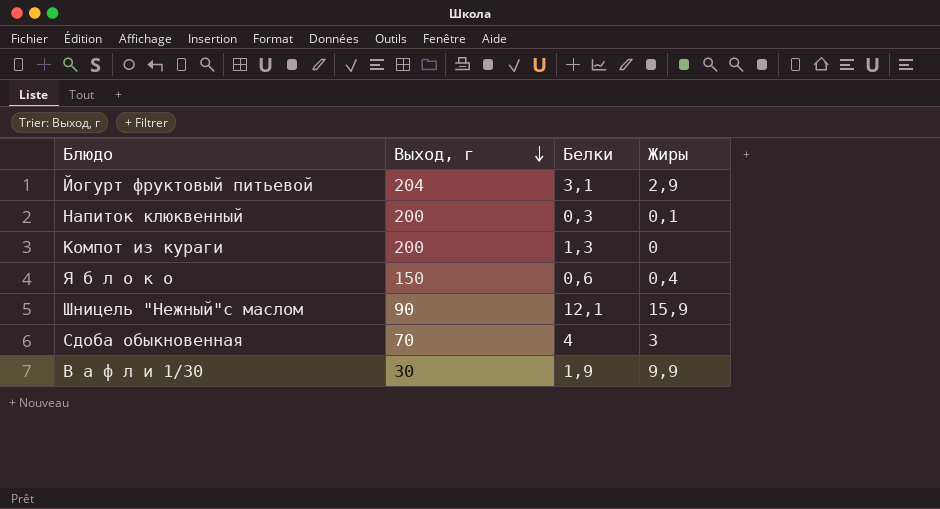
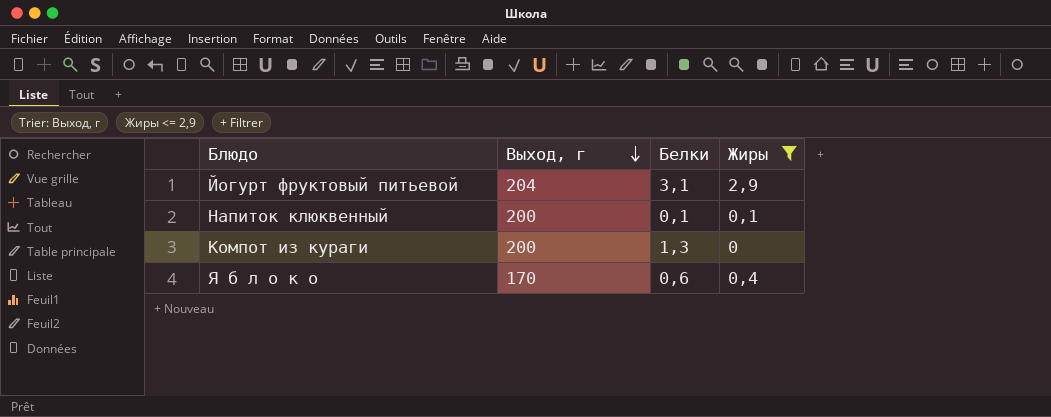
filter: none -> Жиры <= 2,9
Напиток клюквенный | Белки: 0,3 -> 0,1
Я б л о к о | Выход, г: 150 -> 170

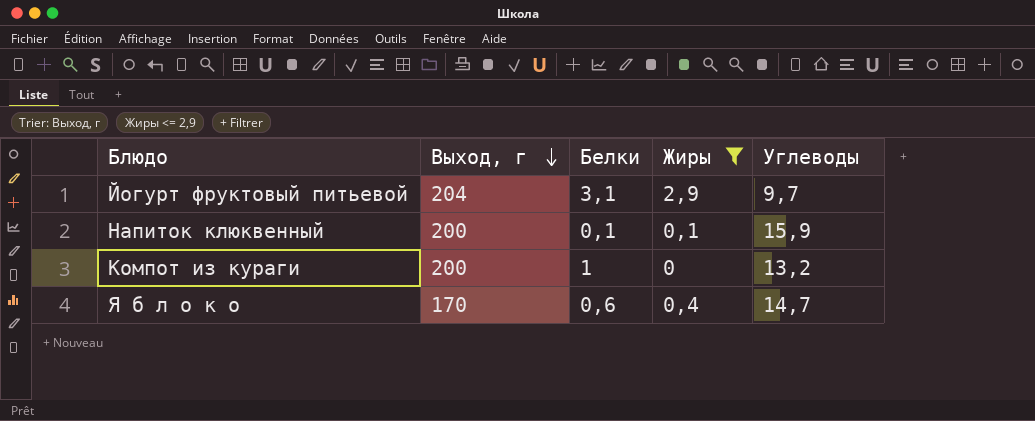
column Углеводы | position: none -> 5
Компот из кураги | Белки: 1,3 -> 1

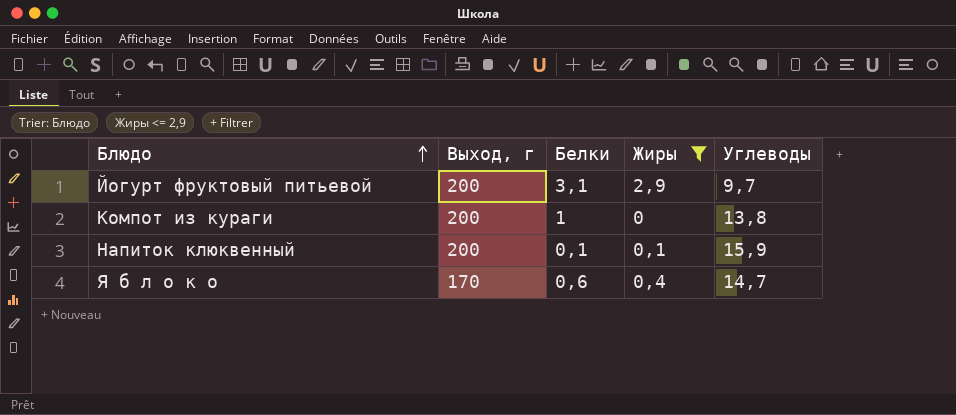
row order: Выход, г descending -> Блюдо ascending
Йогурт фруктовый питьевой | Выход, г: 204 -> 200
Компот из кураги | Углеводы: 13,2 -> 13,8

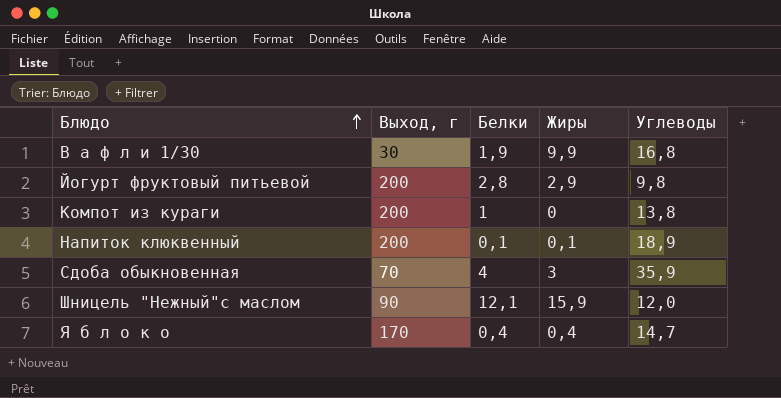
filter: Жиры <= 2,9 -> none
Йогурт фруктовый питьевой | Белки: 3,1 -> 2,8
Йогурт фруктовый питьевой | Углеводы: 9,7 -> 9,8
Напиток клюквенный | Углеводы: 15,9 -> 18,9
Я б л о к о | Белки: 0,6 -> 0,4

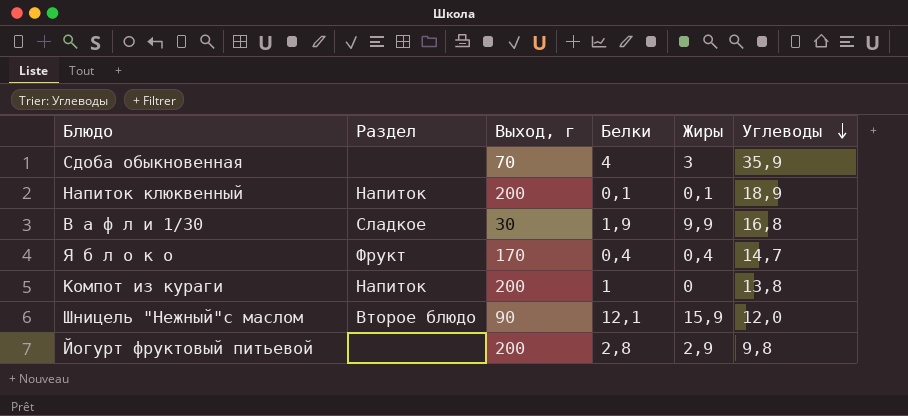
row order: Блюдо ascending -> Углеводы descending
column Раздел | position: none -> 2

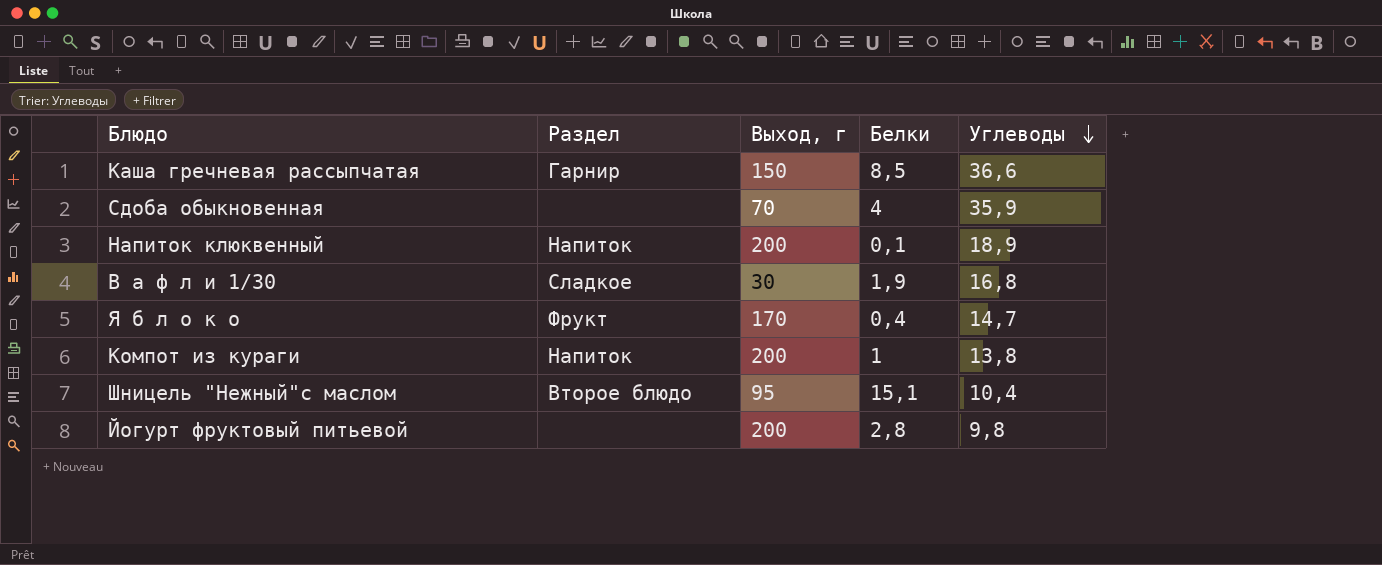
column Жиры | position: 5 -> none
row Каша гречневая рассыпчатая: none -> Гарнир | 150 | 8,5 | 36,6
Шницель "Нежный"с маслом | Выход, г: 90 -> 95
Шницель "Нежный"с маслом | Белки: 12,1 -> 15,1
Шницель "Нежный"с маслом | Углеводы: 12,0 -> 10,4

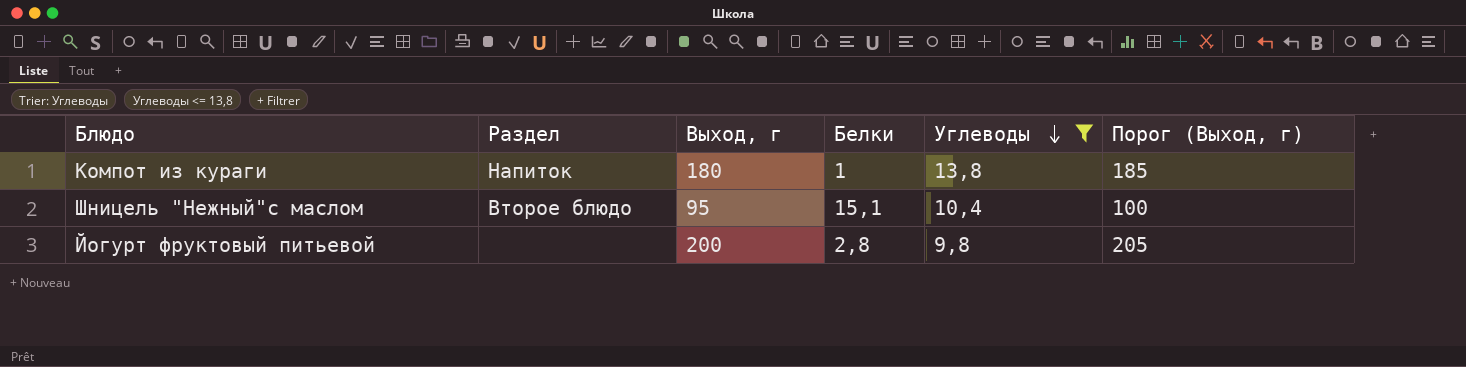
filter: none -> Углеводы <= 13,8
column Порог (Выход, г) | formula: none -> [Выход, г] + 5
Компот из кураги | Выход, г: 200 -> 180

